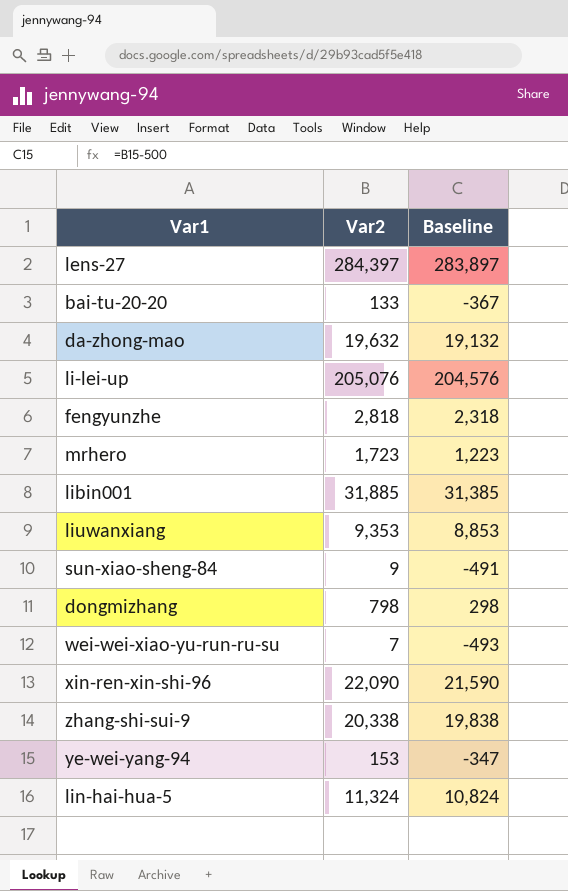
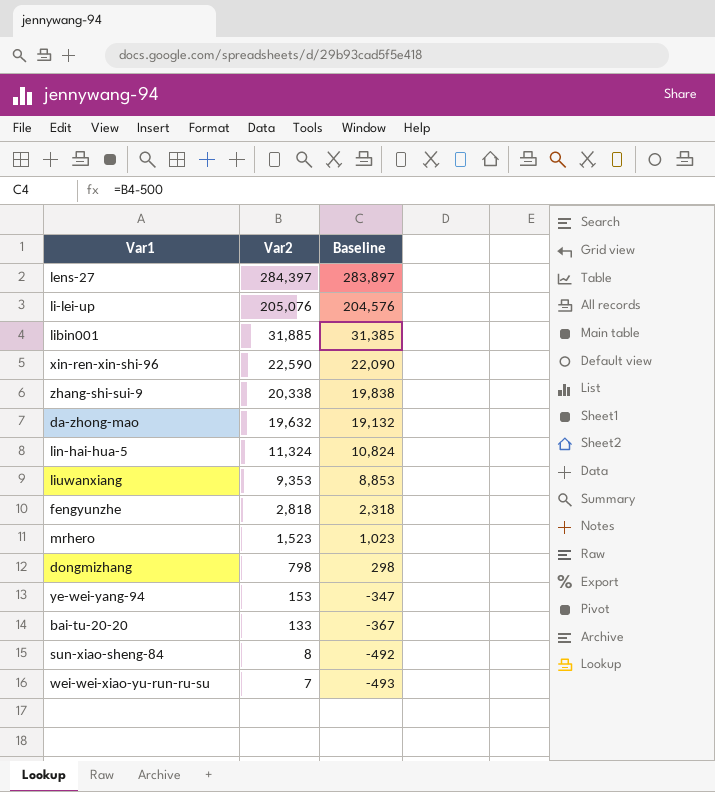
row order: none -> Var2 descending
xin-ren-xin-shi-96 | Var2: 22,090 -> 22,590
xin-ren-xin-shi-96 | Baseline: 21,590 -> 22,090
mrhero | Var2: 1,723 -> 1,523
mrhero | Baseline: 1,223 -> 1,023
sun-xiao-sheng-84 | Var2: 9 -> 8
sun-xiao-sheng-84 | Baseline: -491 -> -492

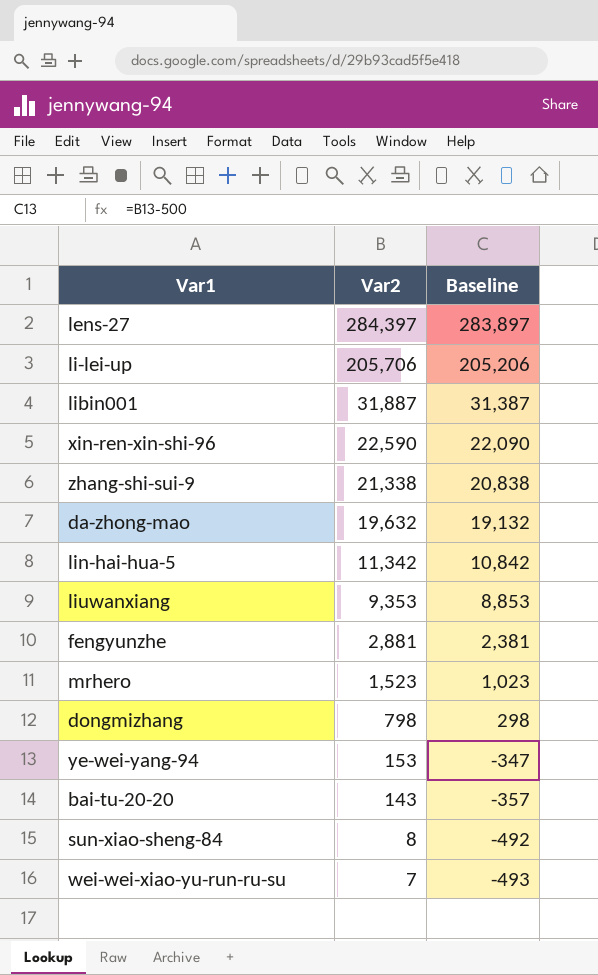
li-lei-up | Var2: 205,076 -> 205,706
li-lei-up | Baseline: 204,576 -> 205,206
libin001 | Var2: 31,885 -> 31,887
libin001 | Baseline: 31,385 -> 31,387
zhang-shi-sui-9 | Var2: 20,338 -> 21,338
zhang-shi-sui-9 | Baseline: 19,838 -> 20,838
lin-hai-hua-5 | Var2: 11,324 -> 11,342
lin-hai-hua-5 | Baseline: 10,824 -> 10,842
fengyunzhe | Var2: 2,818 -> 2,881
fengyunzhe | Baseline: 2,318 -> 2,381
bai-tu-20-20 | Var2: 133 -> 143
bai-tu-20-20 | Baseline: -367 -> -357

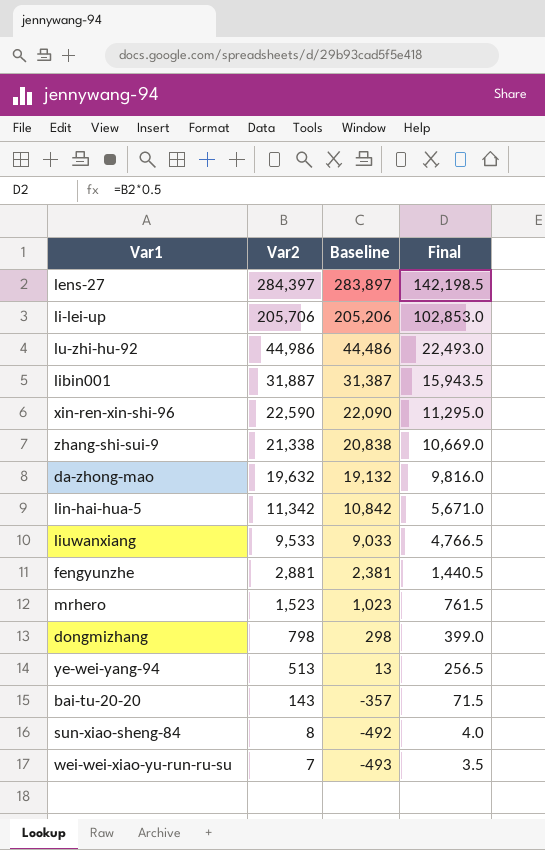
column Final | formula: none -> [Var2] * 0.5
row lu-zhi-hu-92: none -> 44,986 | 44,486 | 22,493.0
liuwanxiang | Var2: 9,353 -> 9,533
liuwanxiang | Baseline: 8,853 -> 9,033
ye-wei-yang-94 | Var2: 153 -> 513
ye-wei-yang-94 | Baseline: -347 -> 13

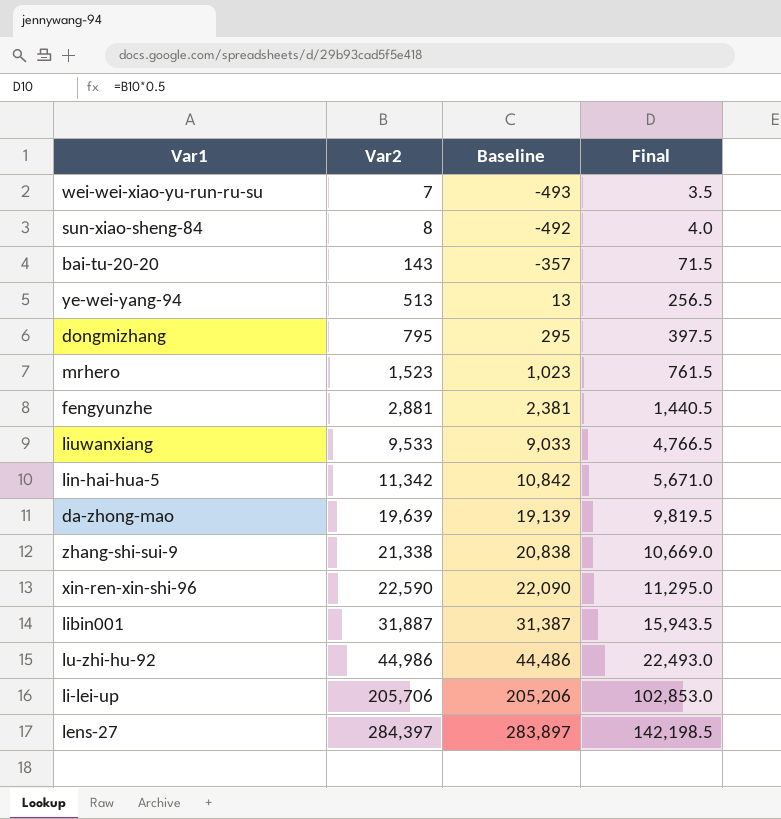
row order: Var2 descending -> Var2 ascending
dongmizhang | Var2: 798 -> 795
dongmizhang | Baseline: 298 -> 295
dongmizhang | Final: 399.0 -> 397.5
da-zhong-mao | Var2: 19,632 -> 19,639
da-zhong-mao | Baseline: 19,132 -> 19,139
da-zhong-mao | Final: 9,816.0 -> 9,819.5

